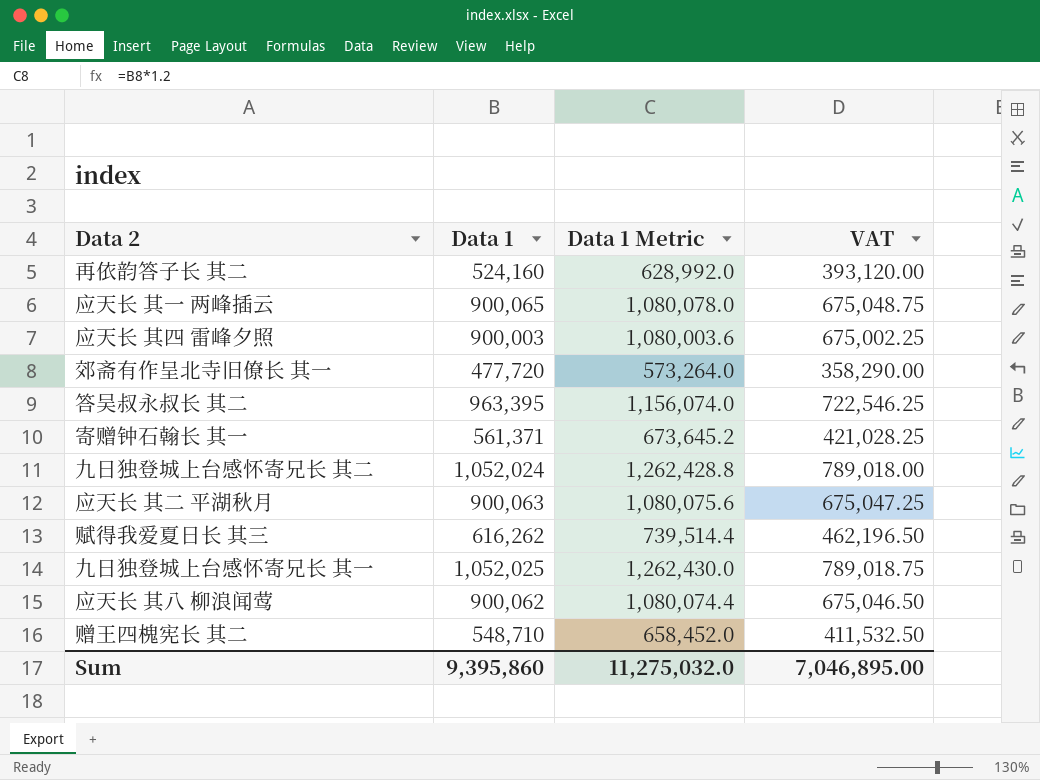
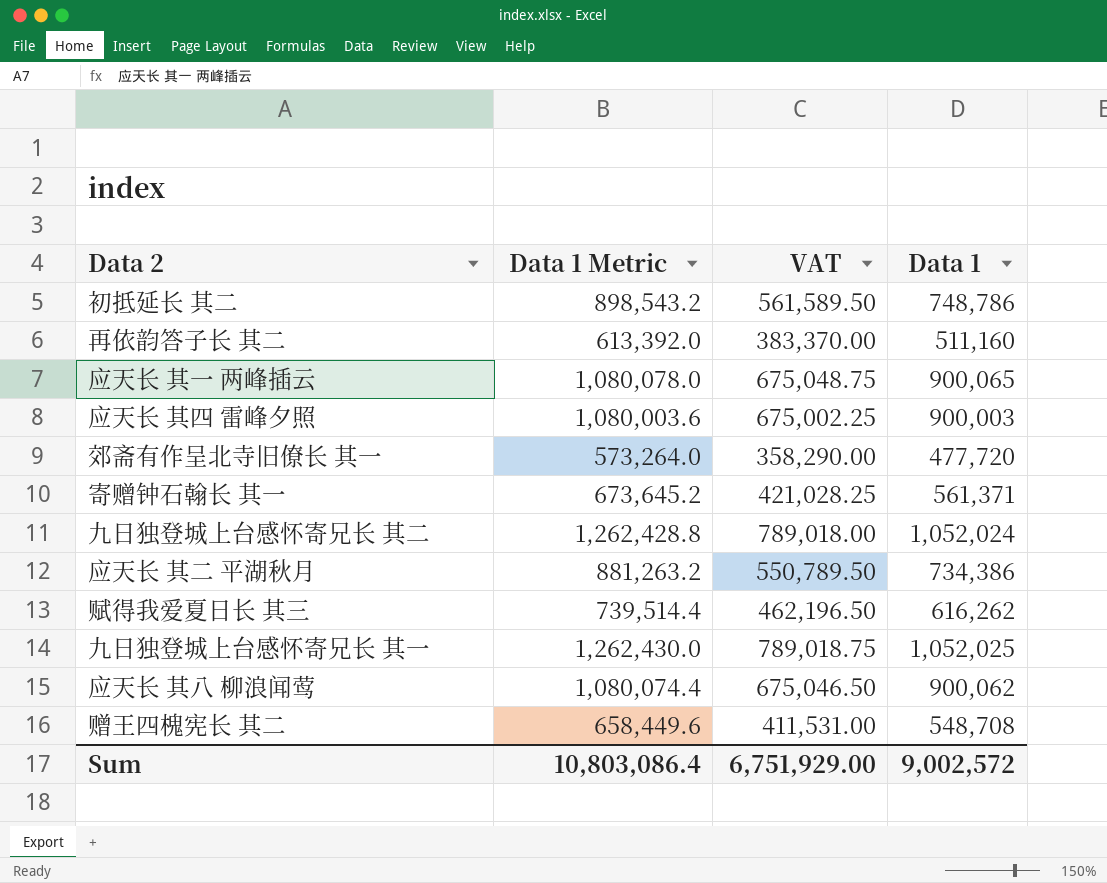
column Data 1 | position: 2 -> 4
row 答吴叔永叔长 其二: 963,395 | 1,156,074.0 | 722,546.25 -> none
row 初抵延长 其二: none -> 898,543.2 | 561,589.50 | 748,786
再依韵答子长 其二 | Data 1 Metric: 628,992.0 -> 613,392.0
再依韵答子长 其二 | VAT: 393,120.00 -> 383,370.00
再依韵答子长 其二 | Data 1: 524,160 -> 511,160
应天长 其二 平湖秋月 | Data 1 Metric: 1,080,075.6 -> 881,263.2
应天长 其二 平湖秋月 | VAT: 675,047.25 -> 550,789.50
应天长 其二 平湖秋月 | Data 1: 900,063 -> 734,386
赠王四槐宪长 其二 | Data 1 Metric: 658,452.0 -> 658,449.6
赠王四槐宪长 其二 | VAT: 411,532.50 -> 411,531.00
赠王四槐宪长 其二 | Data 1: 548,710 -> 548,708
Sum | Data 1 Metric: 11,275,032.0 -> 10,803,086.4
Sum | VAT: 7,046,895.00 -> 6,751,929.00
Sum | Data 1: 9,395,860 -> 9,002,572

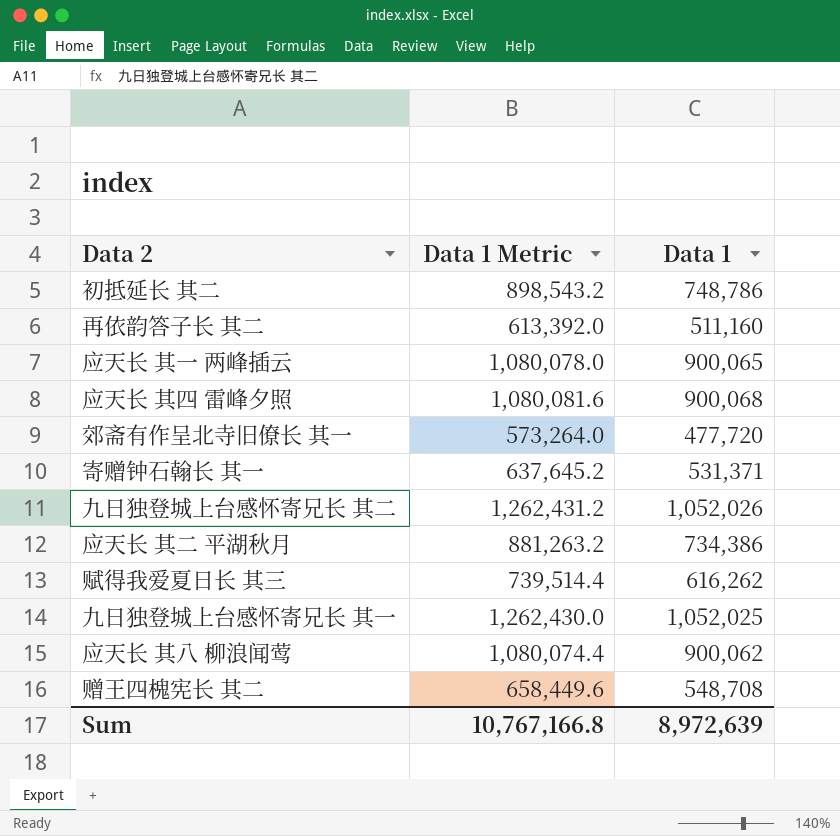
column VAT | formula: [Data 1] * 0.75 -> none
应天长 其四 雷峰夕照 | Data 1 Metric: 1,080,003.6 -> 1,080,081.6
应天长 其四 雷峰夕照 | Data 1: 900,003 -> 900,068
寄赠钟石翰长 其一 | Data 1 Metric: 673,645.2 -> 637,645.2
寄赠钟石翰长 其一 | Data 1: 561,371 -> 531,371
九日独登城上台感怀寄兄长 其二 | Data 1 Metric: 1,262,428.8 -> 1,262,431.2
九日独登城上台感怀寄兄长 其二 | Data 1: 1,052,024 -> 1,052,026
Sum | Data 1 Metric: 10,803,086.4 -> 10,767,166.8
Sum | Data 1: 9,002,572 -> 8,972,639

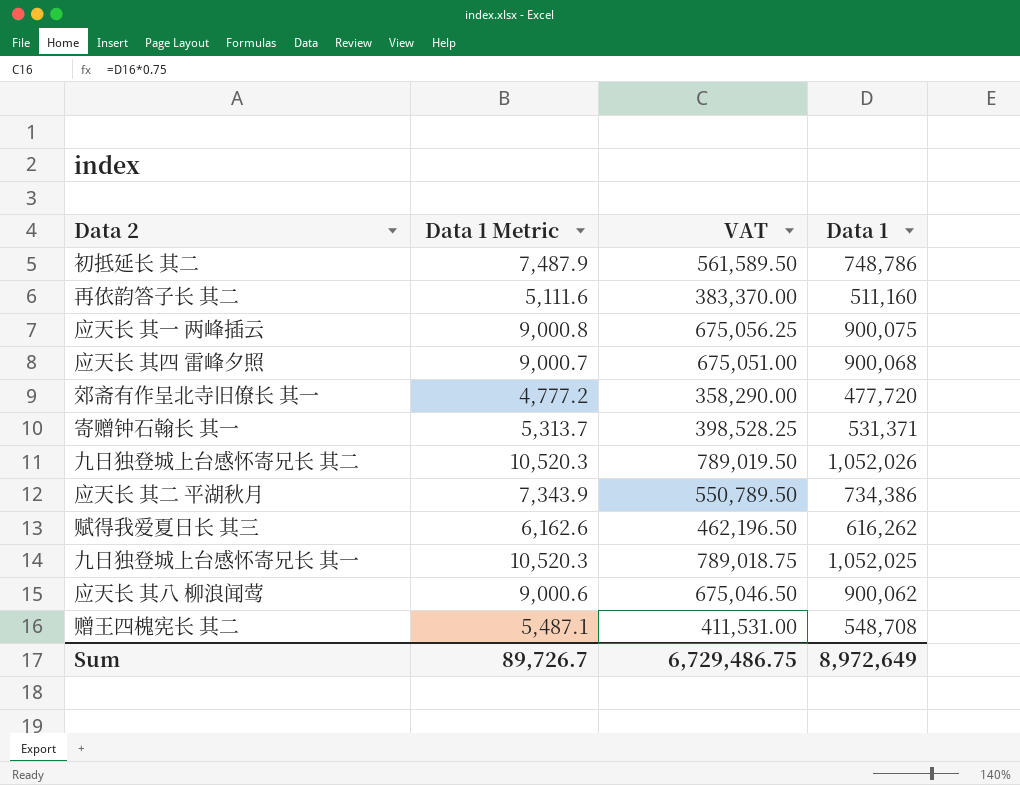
column Data 1 Metric | formula: [Data 1] * 1.2 -> [Data 1] * 0.01
column VAT | formula: none -> [Data 1] * 0.75
应天长 其一 两峰插云 | Data 1: 900,065 -> 900,075
Sum | Data 1 Metric: 10,767,166.8 -> 89,726.7
Sum | Data 1: 8,972,639 -> 8,972,649

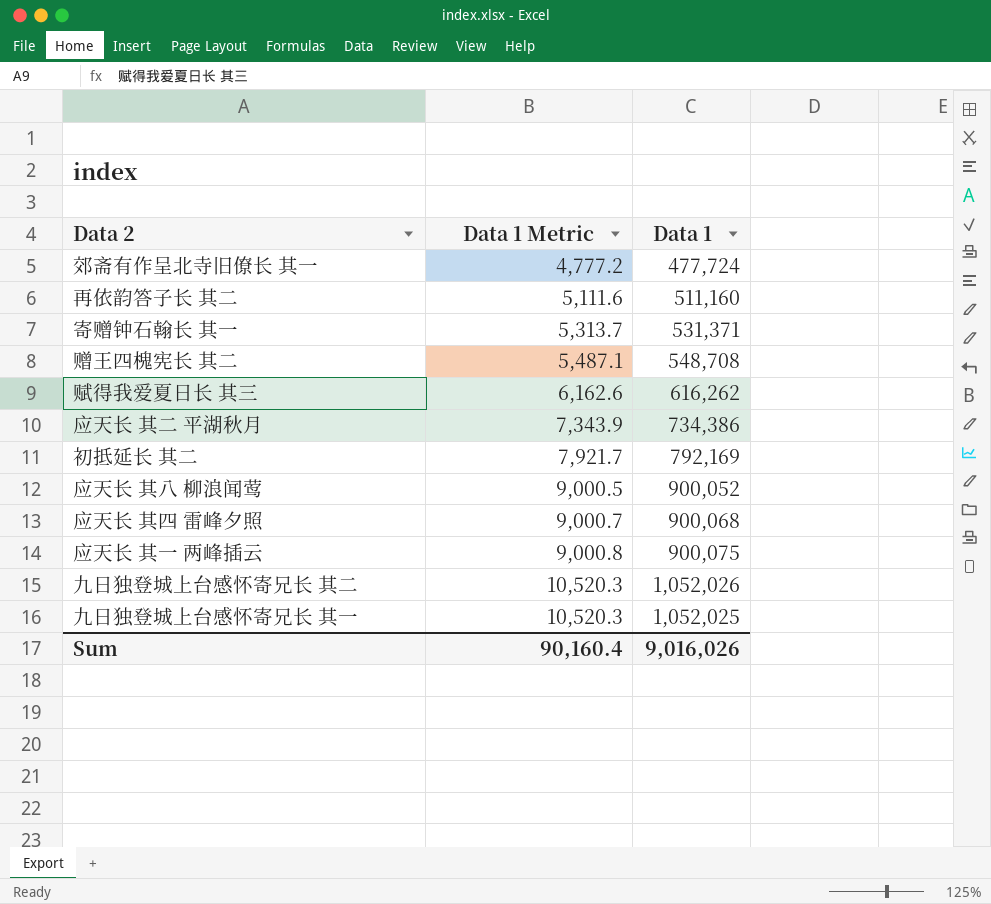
row order: none -> Data 1 Metric ascending
column VAT | formula: [Data 1] * 0.75 -> none
郊斋有作呈北寺旧僚长 其一 | Data 1: 477,720 -> 477,724
初抵延长 其二 | Data 1 Metric: 7,487.9 -> 7,921.7
初抵延长 其二 | Data 1: 748,786 -> 792,169
应天长 其八 柳浪闻莺 | Data 1 Metric: 9,000.6 -> 9,000.5
应天长 其八 柳浪闻莺 | Data 1: 900,062 -> 900,052
Sum | Data 1 Metric: 89,726.7 -> 90,160.4
Sum | Data 1: 8,972,649 -> 9,016,026

